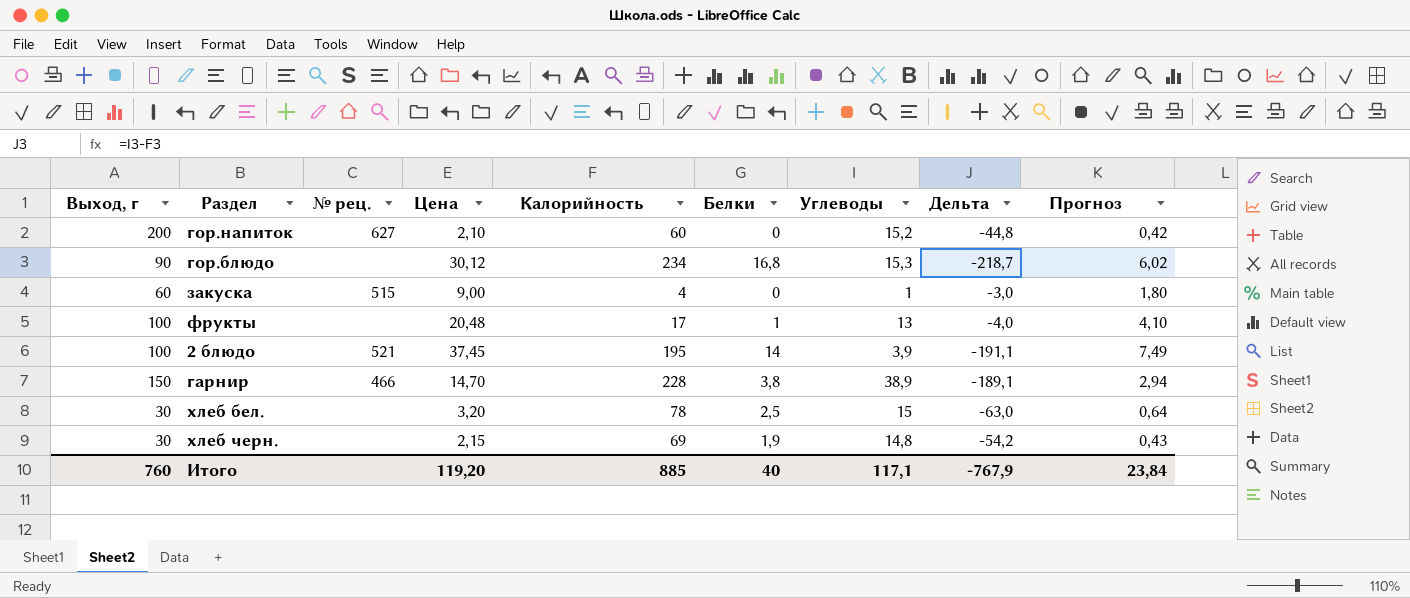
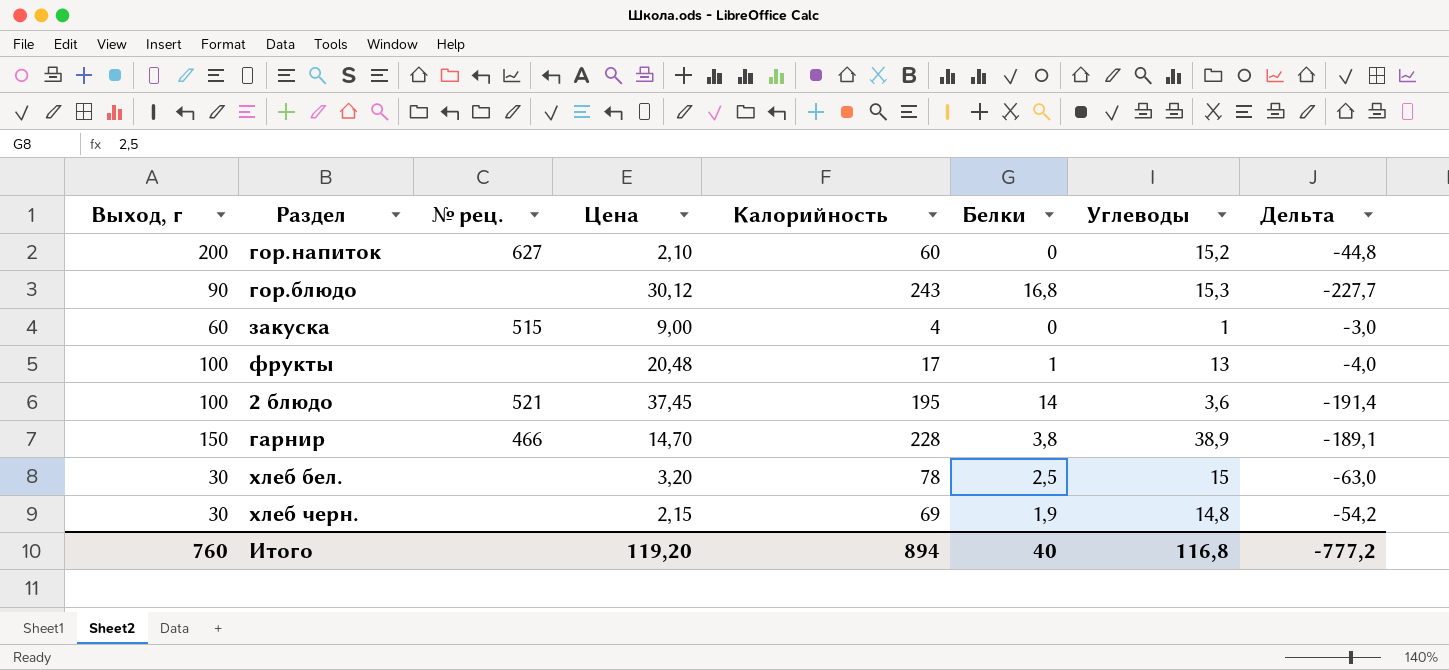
column Прогноз | formula: [Цена] * 0,2 -> none
гор.блюдо | Калорийность: 234 -> 243
гор.блюдо | Дельта: -218,7 -> -227,7
2 блюдо | Углеводы: 3,9 -> 3,6
2 блюдо | Дельта: -191,1 -> -191,4
Итого | Калорийность: 885 -> 894
Итого | Углеводы: 117,1 -> 116,8
Итого | Дельта: -767,9 -> -777,2

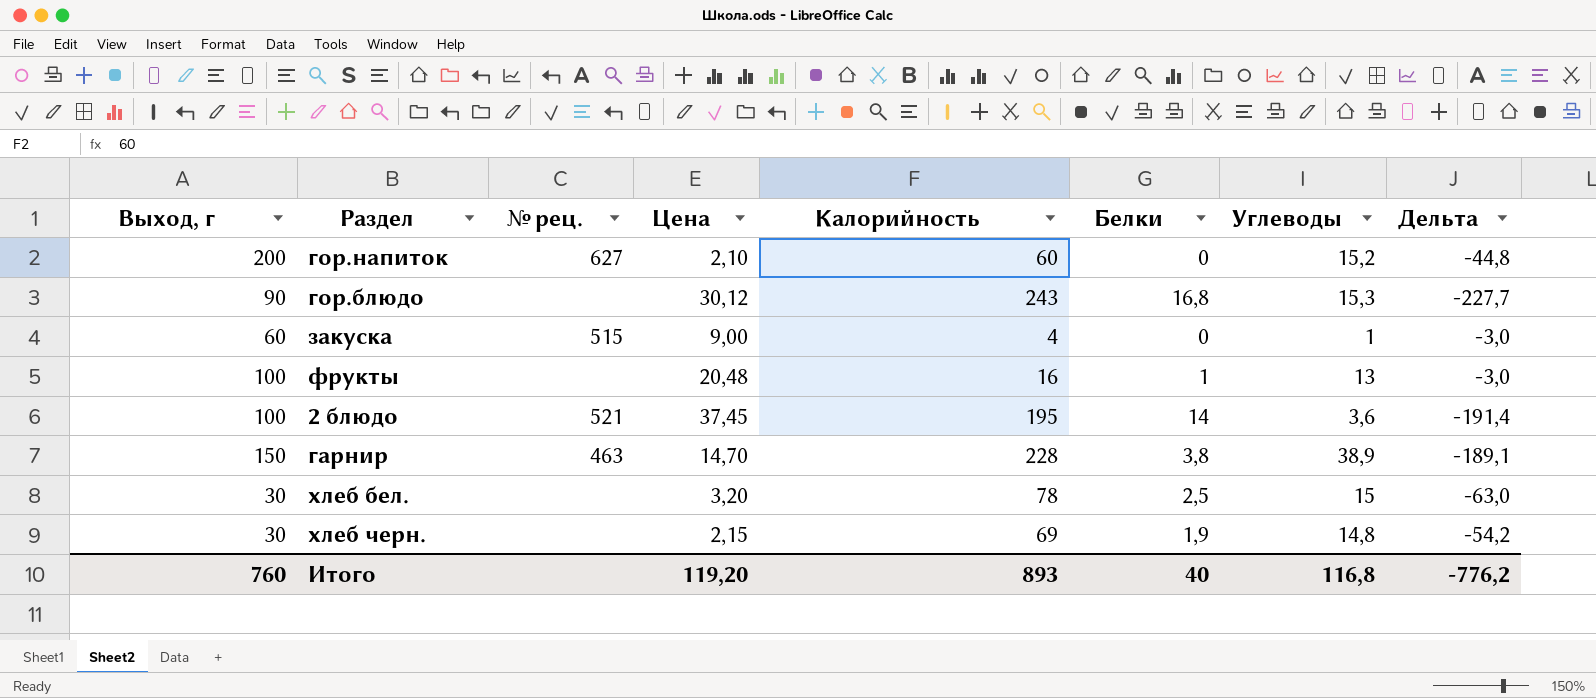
фрукты | Калорийность: 17 -> 16
фрукты | Дельта: -4,0 -> -3,0
гарнир | № рец.: 466 -> 463
Итого | Калорийность: 894 -> 893
Итого | Дельта: -777,2 -> -776,2

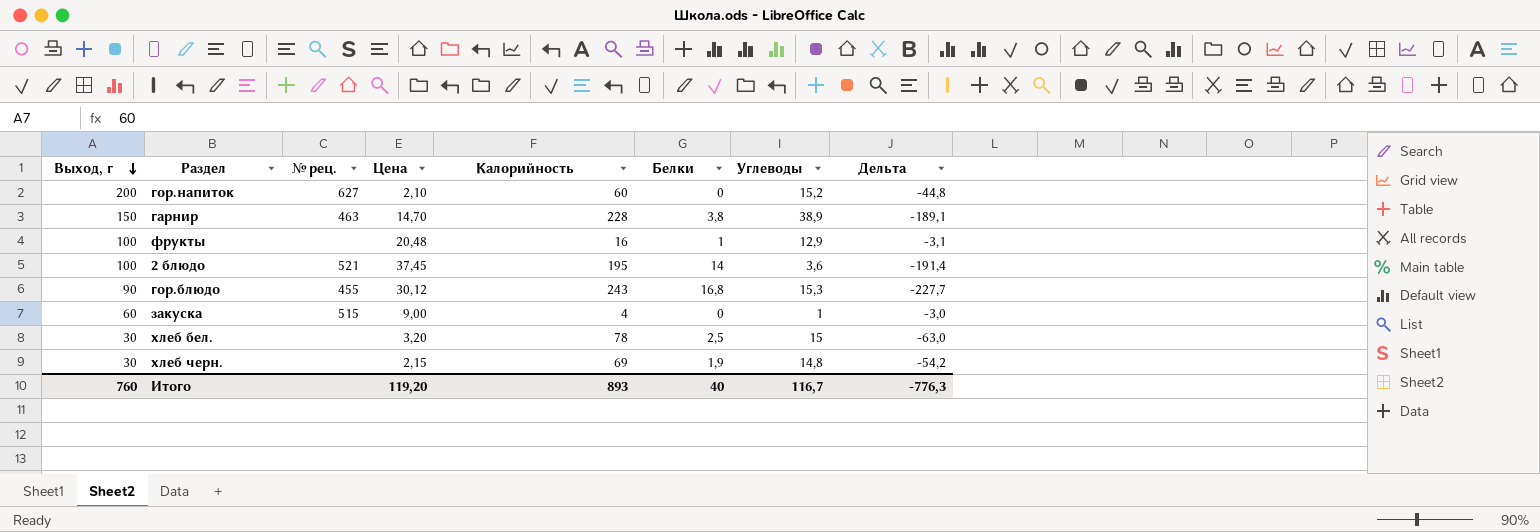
row order: none -> Выход, г descending
фрукты | Углеводы: 13 -> 12,9
фрукты | Дельта: -3,0 -> -3,1
гор.блюдо | № рец.: none -> 455
Итого | Углеводы: 116,8 -> 116,7
Итого | Дельта: -776,2 -> -776,3

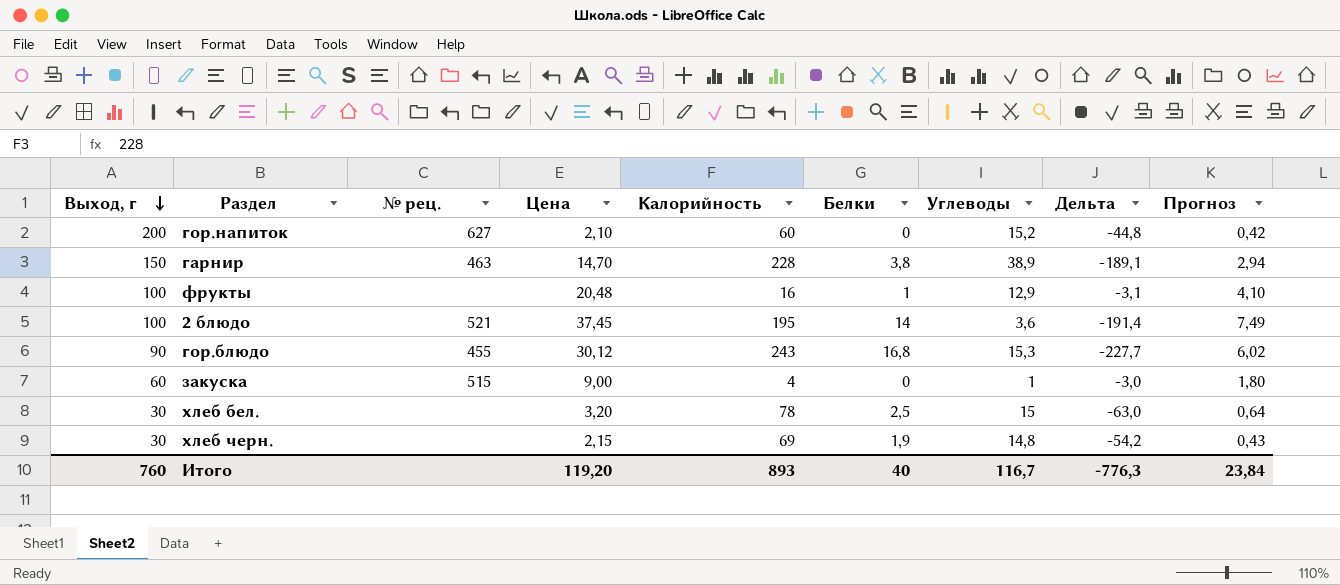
column Прогноз | formula: none -> [Цена] * 0,2

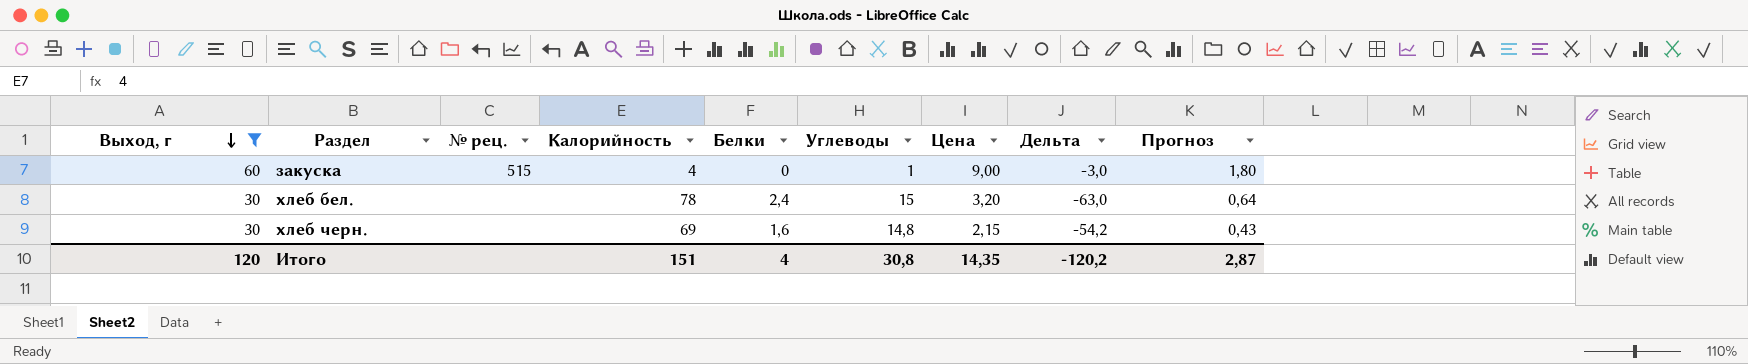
filter: none -> Выход, г <= 60
column Цена | position: 4 -> 7
хлеб бел. | Белки: 2,5 -> 2,4
хлеб черн. | Белки: 1,9 -> 1,6
Итого | Выход, г: 760 -> 120
Итого | Калорийность: 893 -> 151
Итого | Белки: 40 -> 4
Итого | Углеводы: 116,7 -> 30,8
Итого | Цена: 119,20 -> 14,35
Итого | Дельта: -776,3 -> -120,2
Итого | Прогноз: 23,84 -> 2,87

